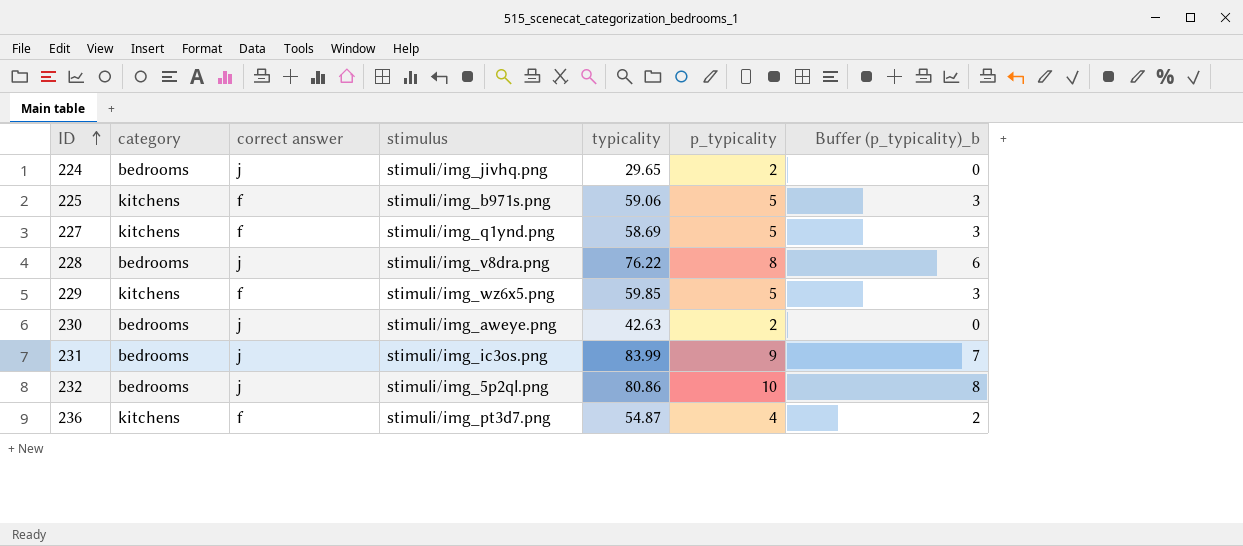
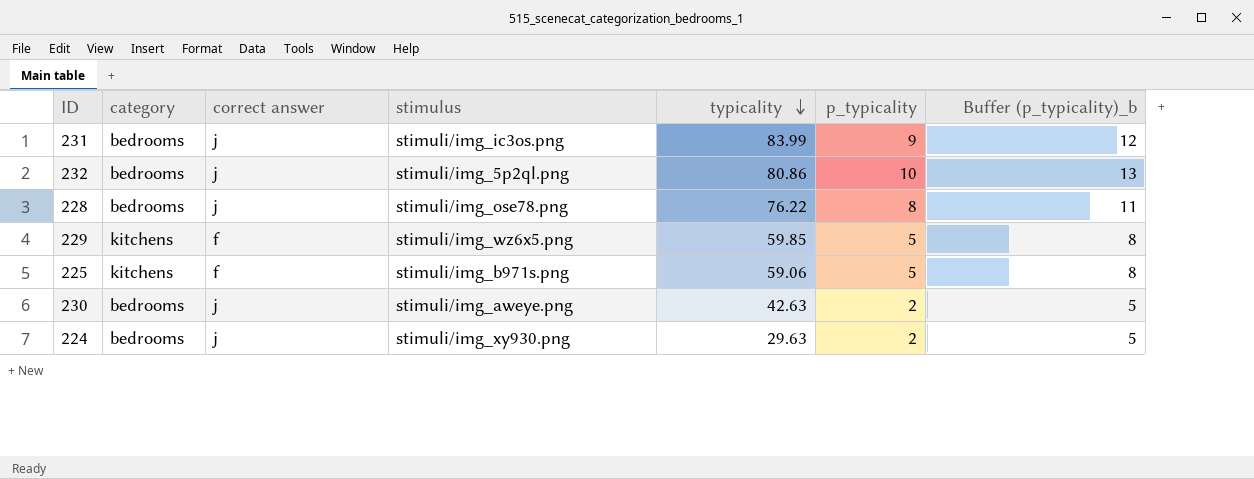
row order: ID ascending -> typicality descending
column Buffer (p_typicality)_b | formula: [p_typicality] - 2 -> [p_typicality] + 3
row 227: kitchens | f | stimuli/img_q1ynd.png | 58.69 | 5 | 3 -> none
row 236: kitchens | f | stimuli/img_pt3d7.png | 54.87 | 4 | 2 -> none
228 | stimulus: stimuli/img_v8dra.png -> stimuli/img_ose78.png
224 | stimulus: stimuli/img_jivhq.png -> stimuli/img_xy930.png
224 | typicality: 29.65 -> 29.63

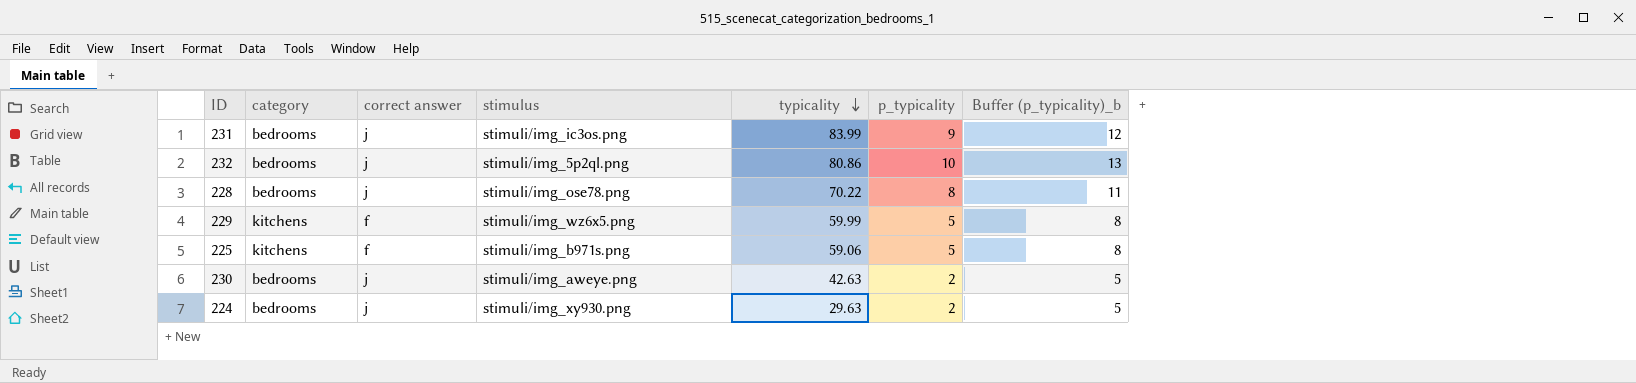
228 | typicality: 76.22 -> 70.22
229 | typicality: 59.85 -> 59.99

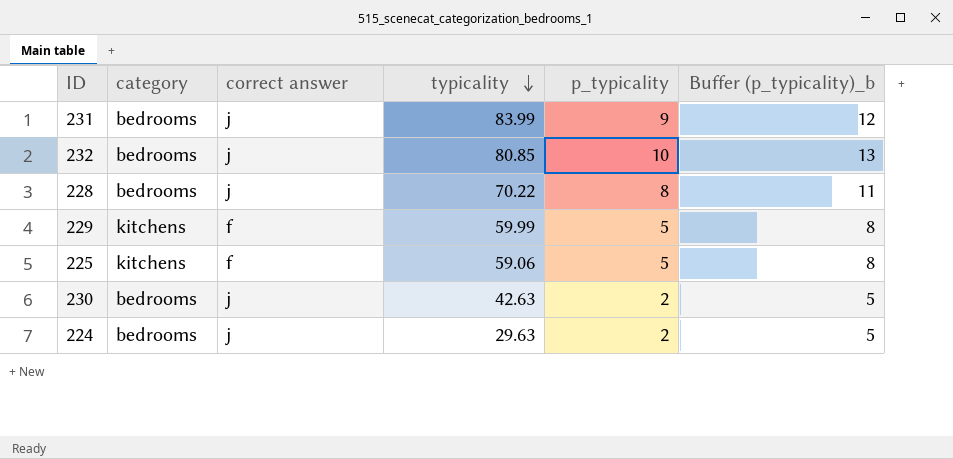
column stimulus | position: 4 -> none
232 | typicality: 80.86 -> 80.85

